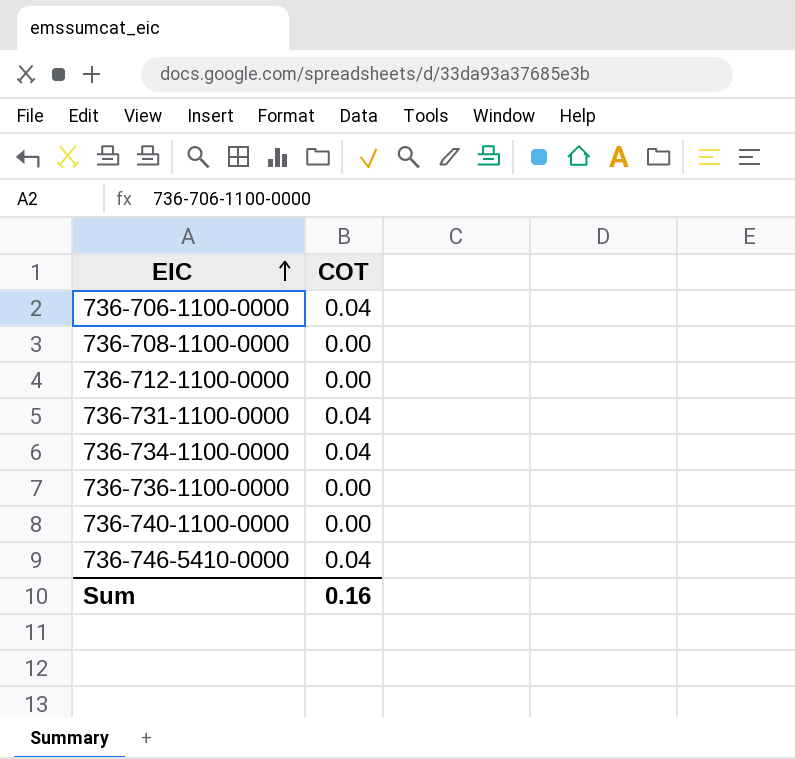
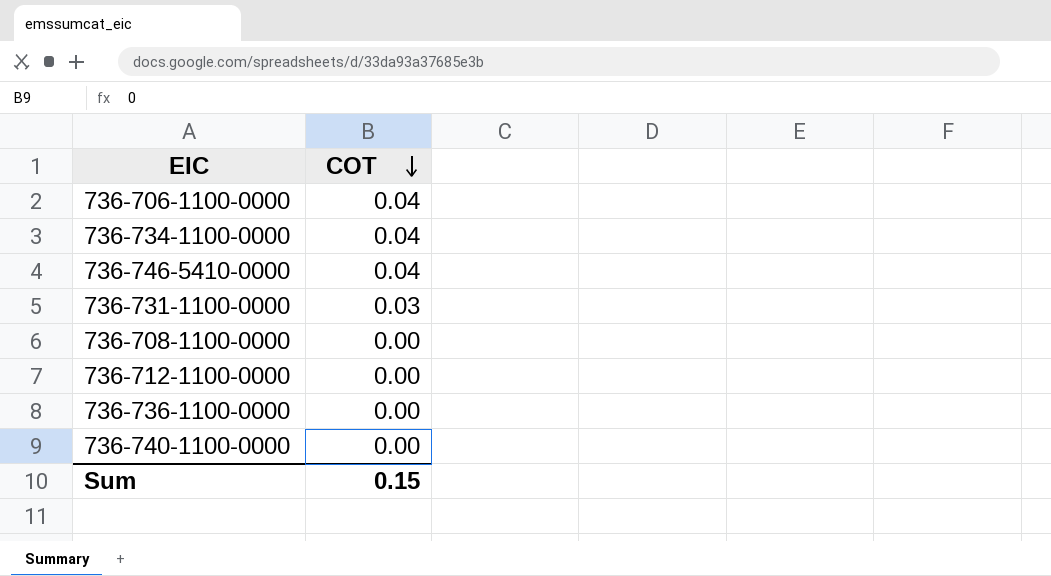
row order: EIC ascending -> COT descending
736-731-1100-0000 | COT: 0.04 -> 0.03
Sum | COT: 0.16 -> 0.15

